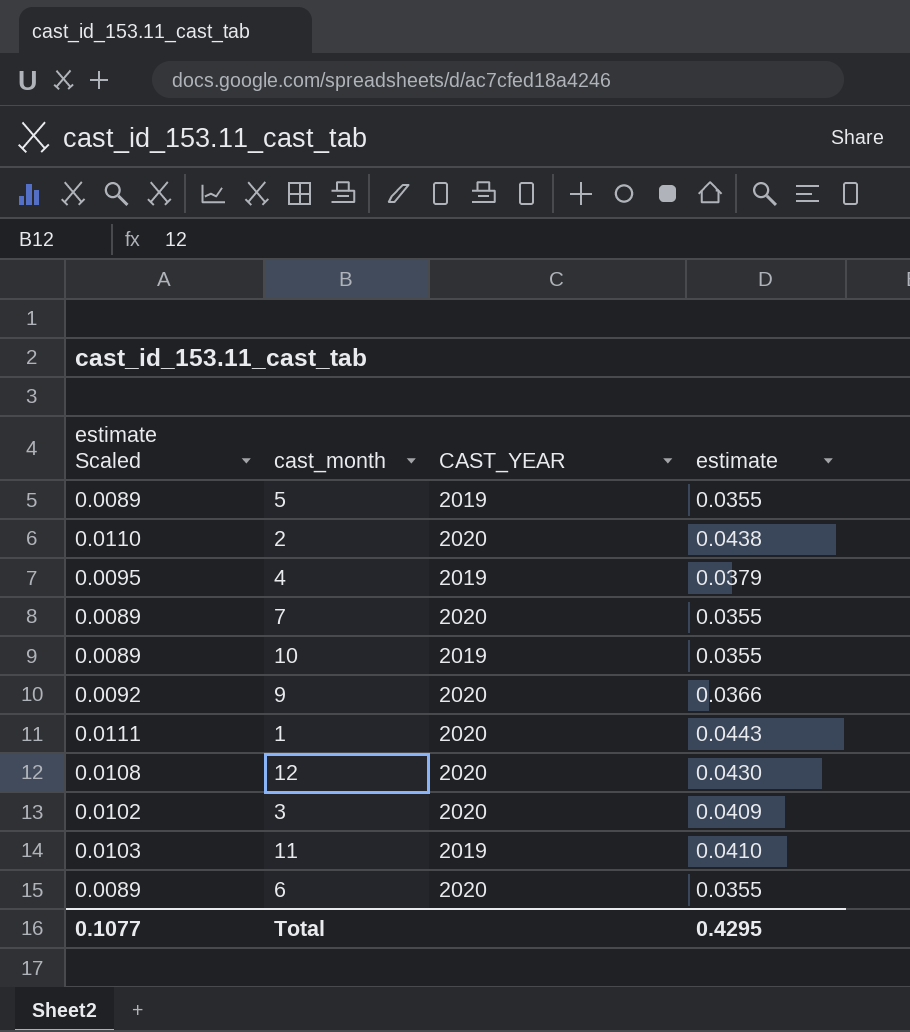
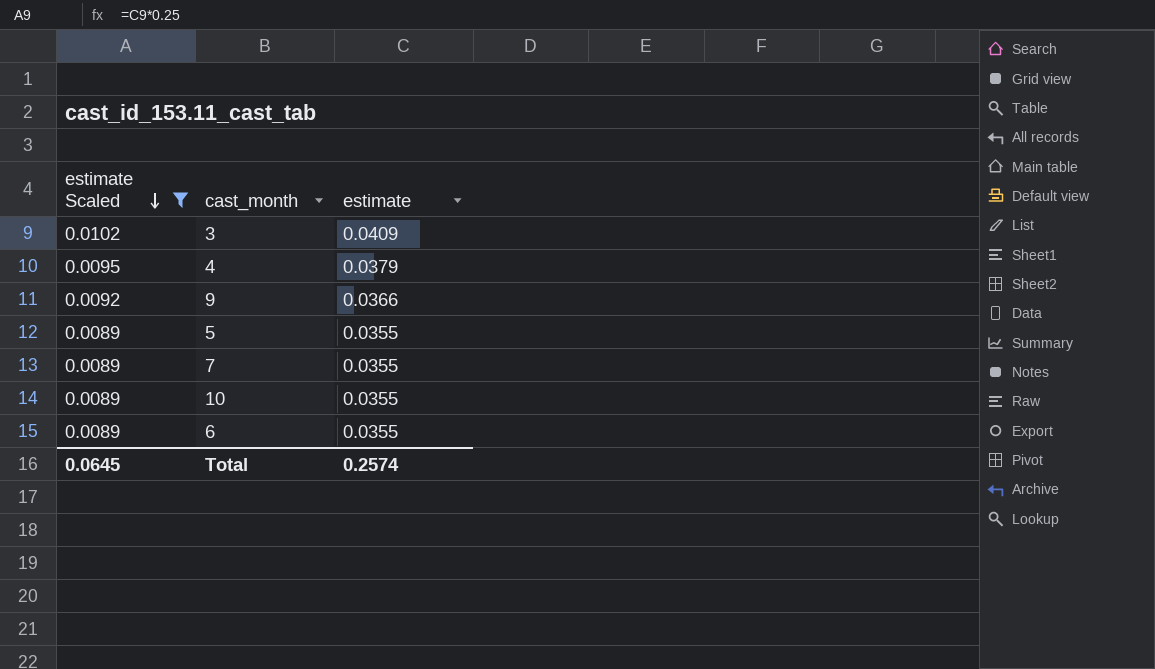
filter: none -> estimate Scaled <= 0.0102
row order: none -> estimate Scaled descending
column CAST_YEAR | position: 3 -> none
Total | estimate Scaled: 0.1077 -> 0.0645
Total | estimate: 0.4295 -> 0.2574

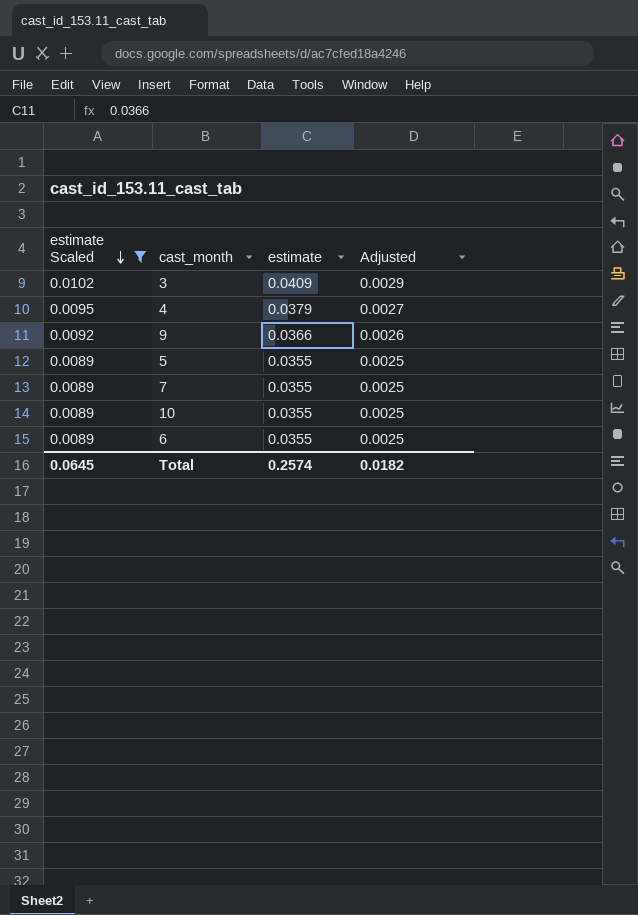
column Adjusted | formula: none -> [estimate] * 0.07

